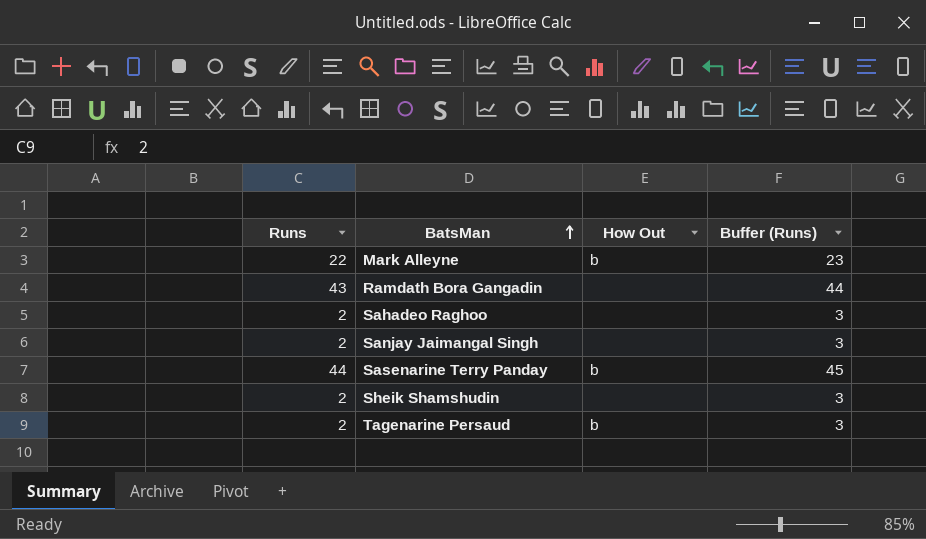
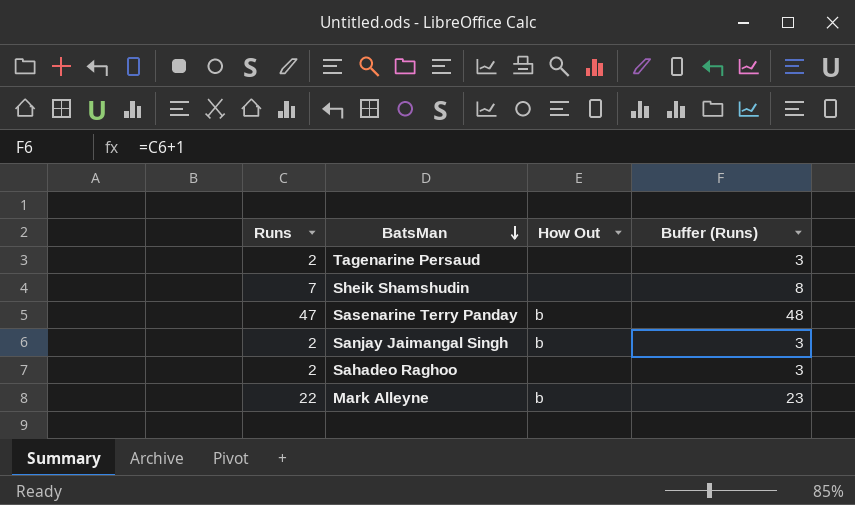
row order: BatsMan ascending -> BatsMan descending
row Ramdath Bora Gangadin: 43 | none | 44 -> none
Tagenarine Persaud | How Out: b -> none
Sheik Shamshudin | Runs: 2 -> 7
Sheik Shamshudin | Buffer (Runs): 3 -> 8
Sasenarine Terry Panday | Runs: 44 -> 47
Sasenarine Terry Panday | Buffer (Runs): 45 -> 48
Sanjay Jaimangal Singh | How Out: none -> b

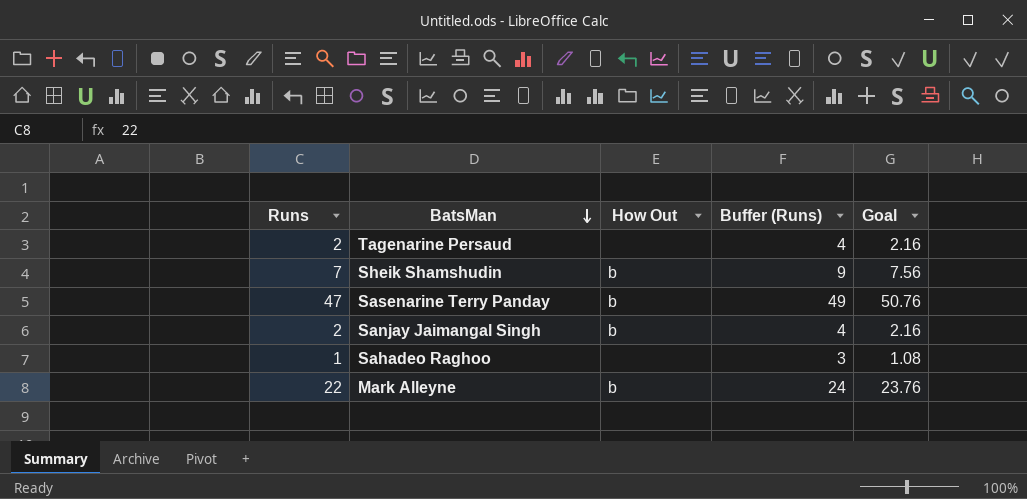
column Buffer (Runs) | formula: [Runs] + 1 -> [Runs] + 2
column Goal | formula: none -> [Runs] * 1.08
Sheik Shamshudin | How Out: none -> b
Sahadeo Raghoo | Runs: 2 -> 1

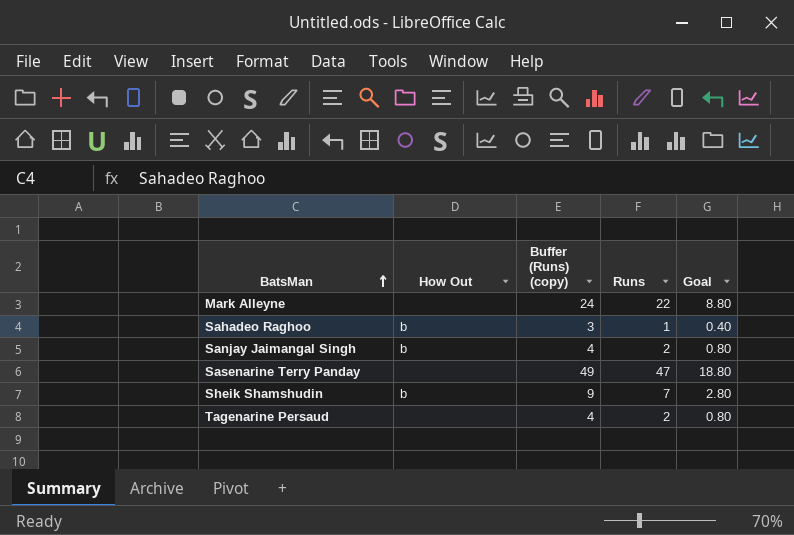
row order: BatsMan descending -> BatsMan ascending
column name: Buffer (Runs) -> Buffer (Runs) (copy)
column Runs | position: 1 -> 4
column Goal | formula: [Runs] * 1.08 -> [Runs] * 0.4
Mark Alleyne | How Out: b -> none
Sahadeo Raghoo | How Out: none -> b
Sasenarine Terry Panday | How Out: b -> none

